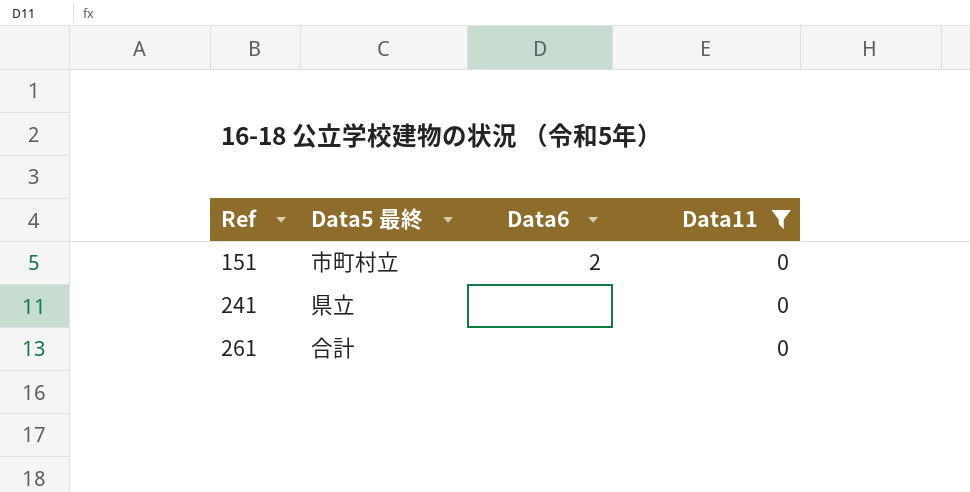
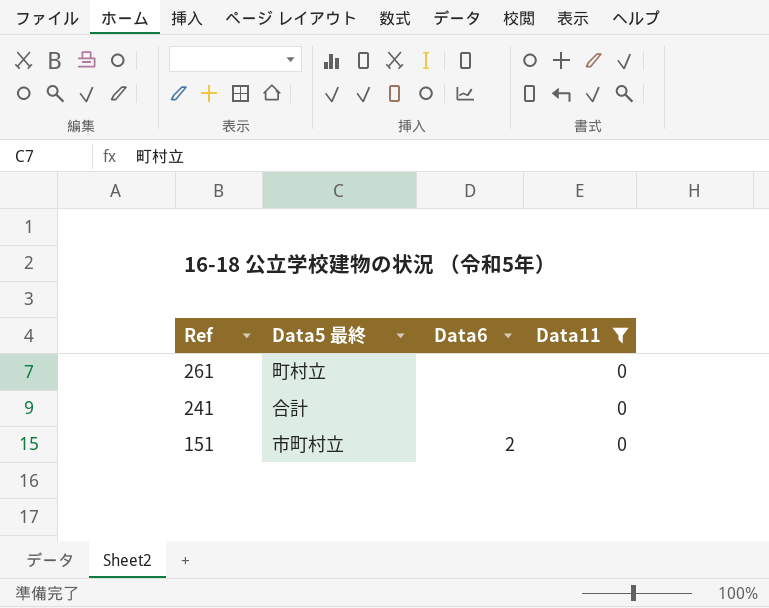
row order: Ref ascending -> Ref descending
261 | Data5 最終: 合計 -> 町村立
241 | Data5 最終: 県立 -> 合計

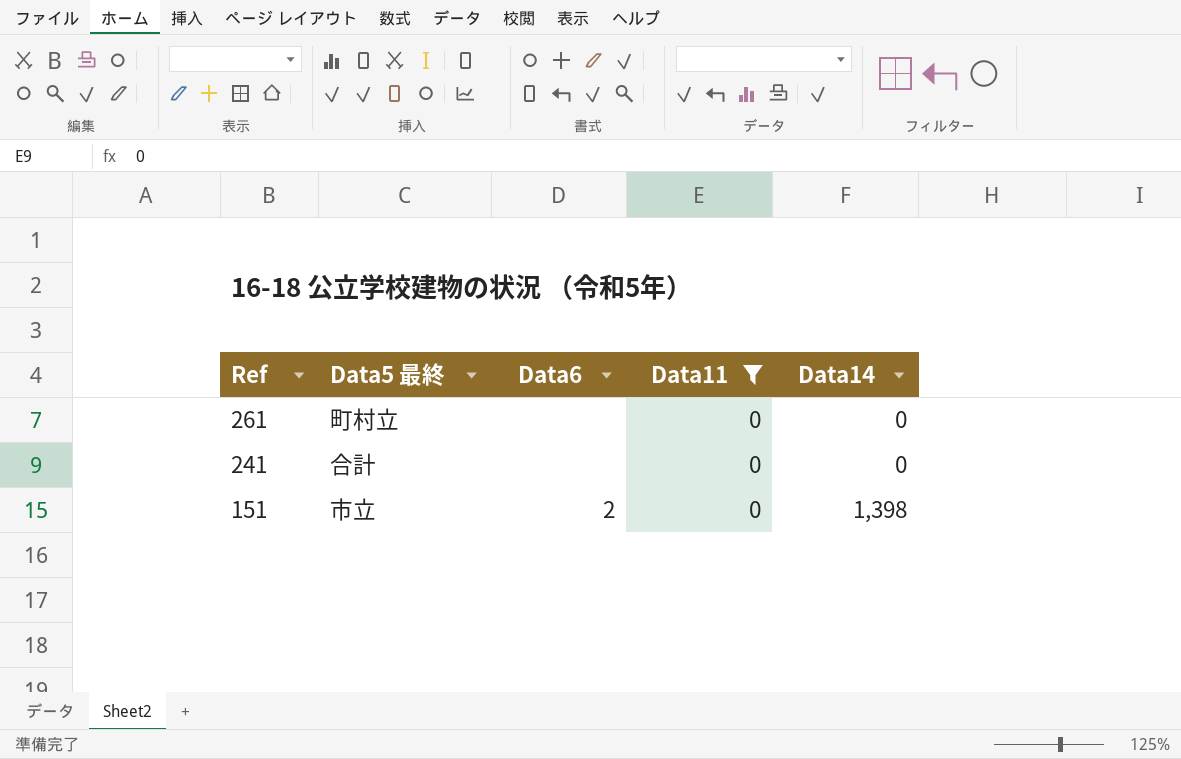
column Data14 | position: none -> 5
151 | Data5 最終: 市町村立 -> 市立

